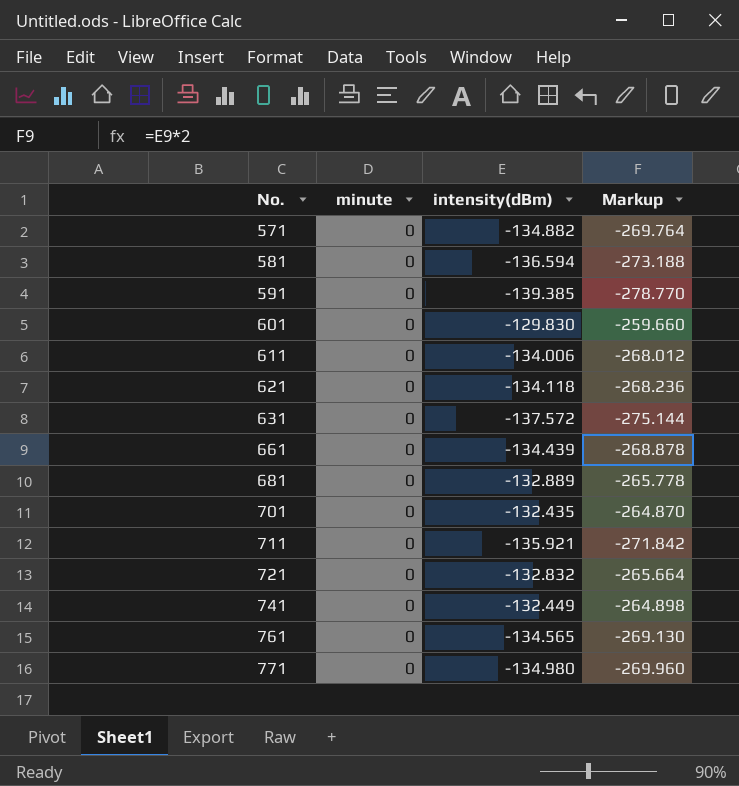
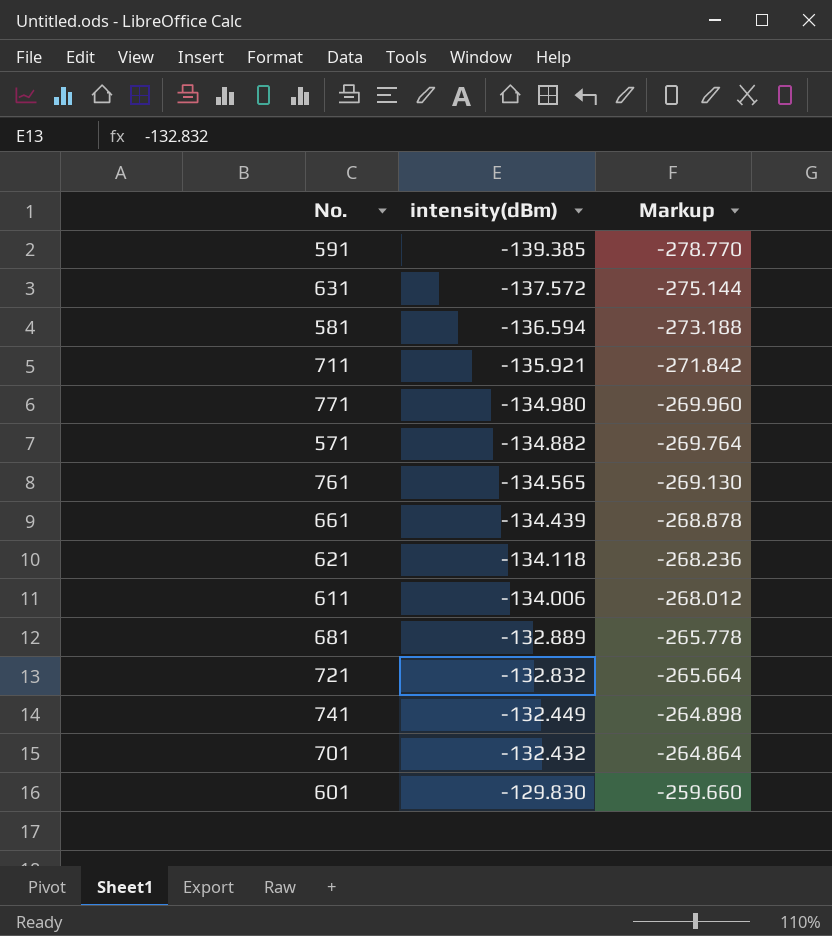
row order: No. ascending -> intensity(dBm) ascending
column minute | position: 2 -> none
701 | intensity(dBm): -132.435 -> -132.432
701 | Markup: -264.870 -> -264.864

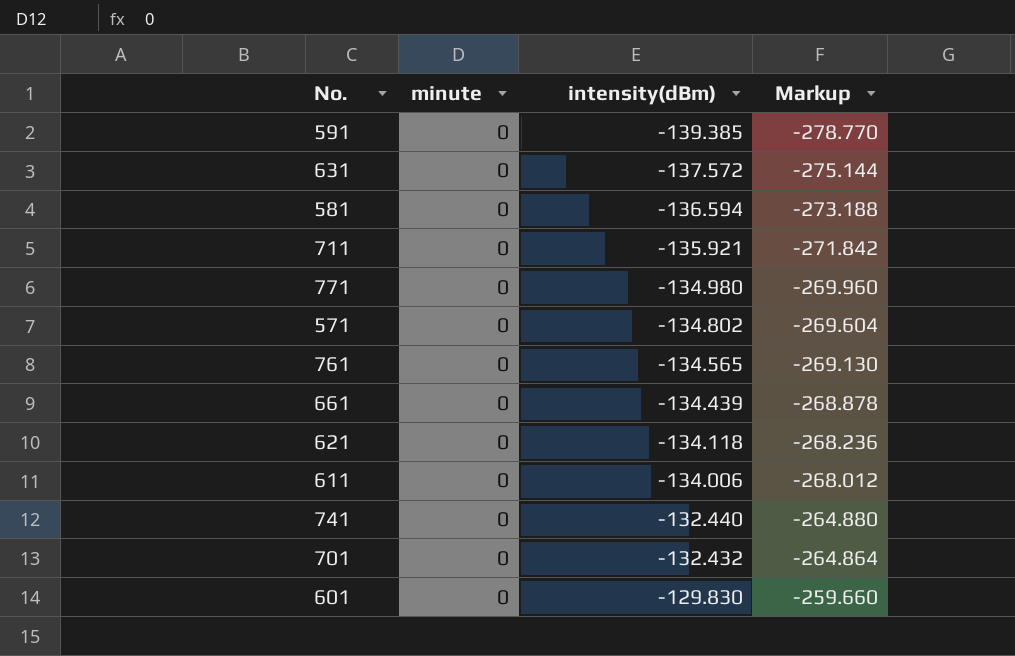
column minute | position: none -> 2
row 681: -132.889 | -265.778 -> none
row 721: -132.832 | -265.664 -> none
571 | intensity(dBm): -134.882 -> -134.802
571 | Markup: -269.764 -> -269.604
741 | intensity(dBm): -132.449 -> -132.440
741 | Markup: -264.898 -> -264.880

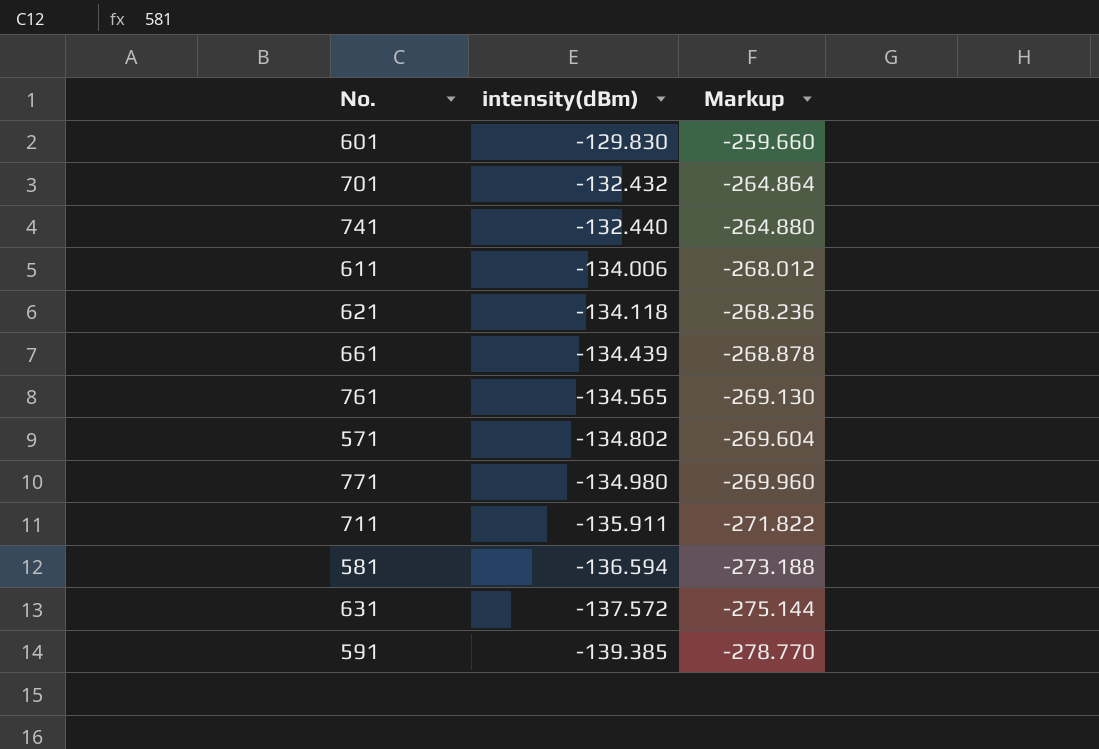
row order: intensity(dBm) ascending -> intensity(dBm) descending
column minute | position: 2 -> none
711 | intensity(dBm): -135.921 -> -135.911
711 | Markup: -271.842 -> -271.822

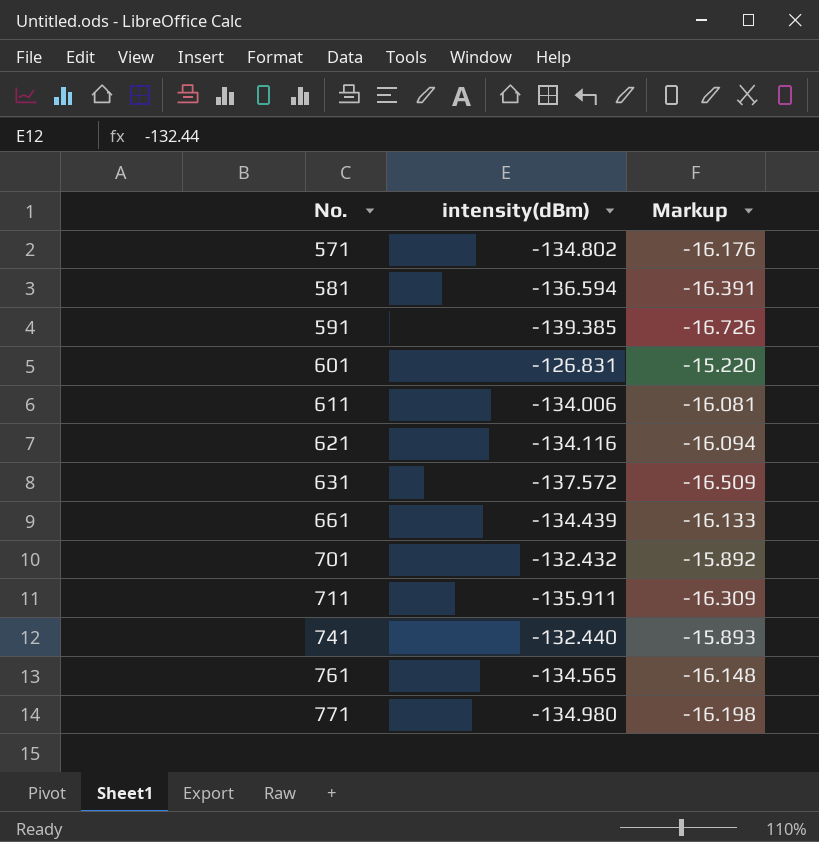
row order: intensity(dBm) descending -> No. ascending
column Markup | formula: [intensity(dBm)] * 2 -> [intensity(dBm)] * 0.12
601 | intensity(dBm): -129.830 -> -126.831
621 | intensity(dBm): -134.118 -> -134.116

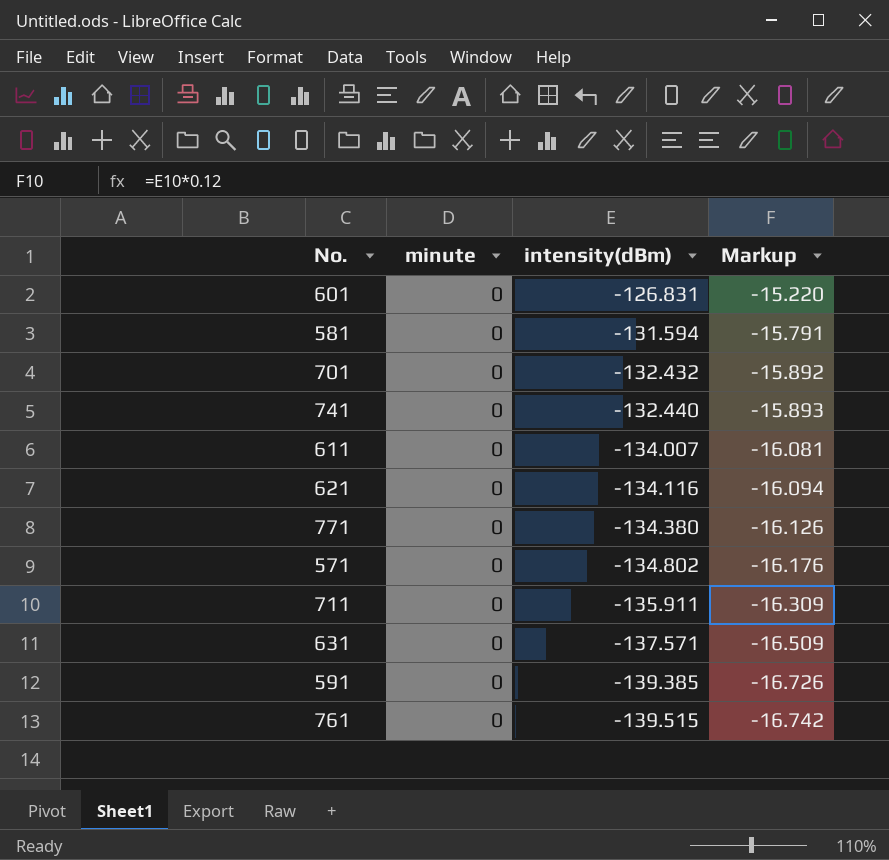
row order: No. ascending -> intensity(dBm) descending
column minute | position: none -> 2
row 661: -134.439 | -16.133 -> none
581 | intensity(dBm): -136.594 -> -131.594
581 | Markup: -16.391 -> -15.791
611 | intensity(dBm): -134.006 -> -134.007
771 | intensity(dBm): -134.980 -> -134.380
771 | Markup: -16.198 -> -16.126
631 | intensity(dBm): -137.572 -> -137.571
761 | intensity(dBm): -134.565 -> -139.515
761 | Markup: -16.148 -> -16.742

